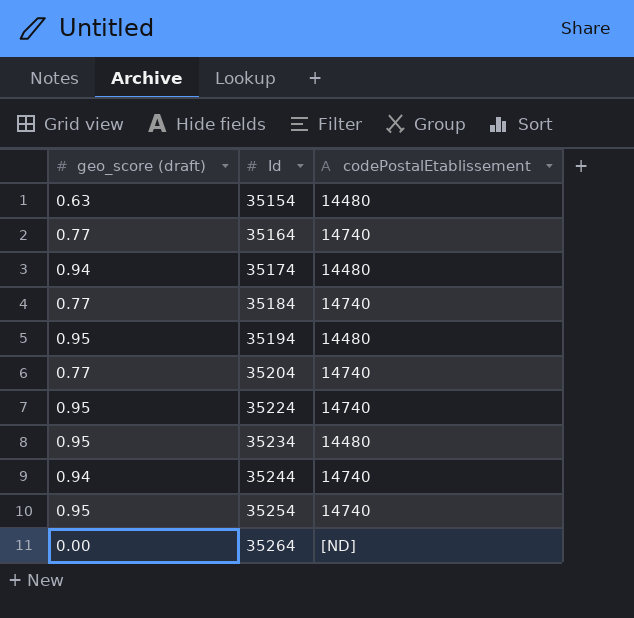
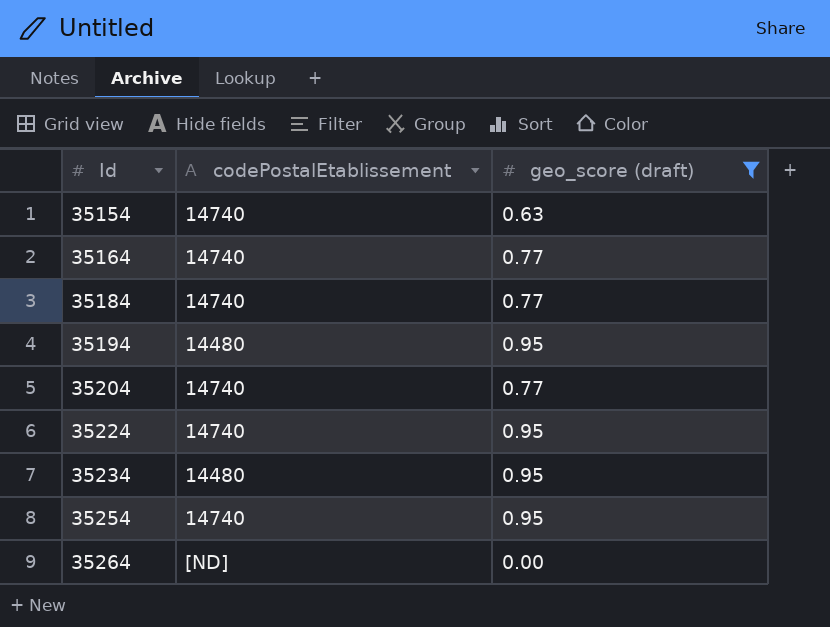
filter: none -> geo_score (draft) != 0.94
column geo_score (draft) | position: 1 -> 3
35154 | codePostalEtablissement: 14480 -> 14740

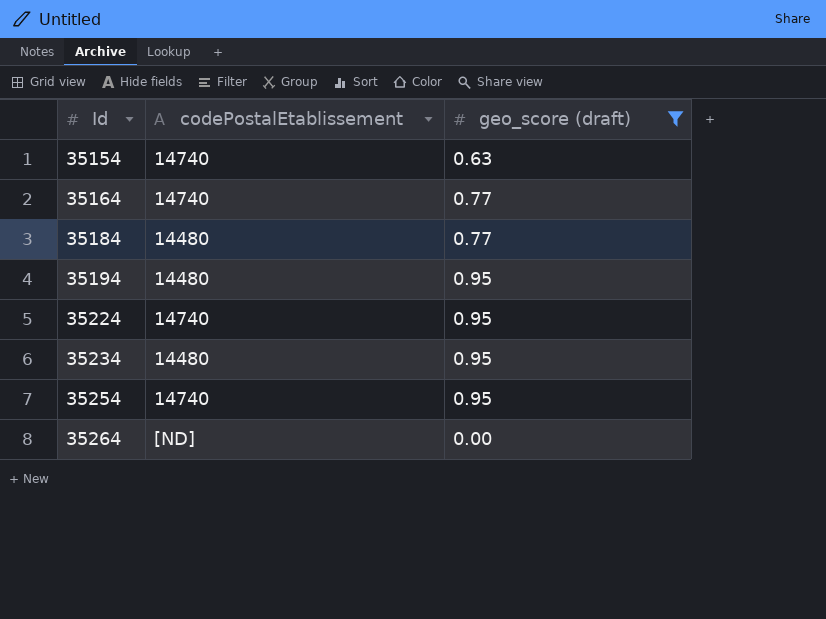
row 35204: 14740 | 0.77 -> none
35184 | codePostalEtablissement: 14740 -> 14480

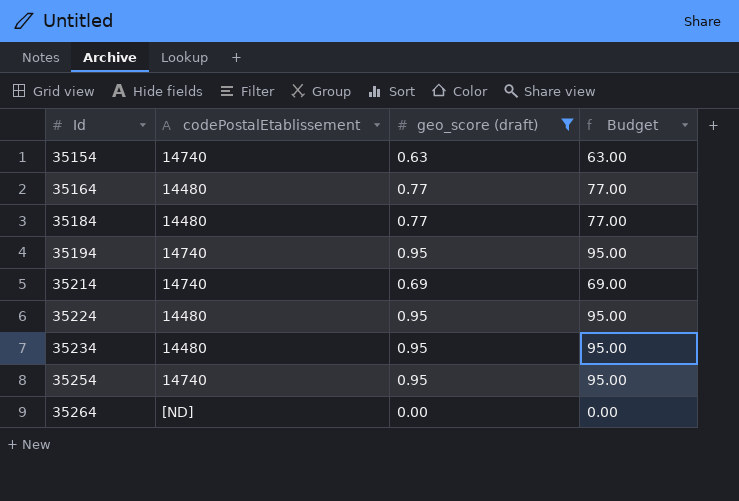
column Budget | formula: none -> [geo_score (draft)] * 100
35164 | codePostalEtablissement: 14740 -> 14480
35194 | codePostalEtablissement: 14480 -> 14740
row 35214: none -> 14740 | 0.69 | 69.00
35224 | codePostalEtablissement: 14740 -> 14480

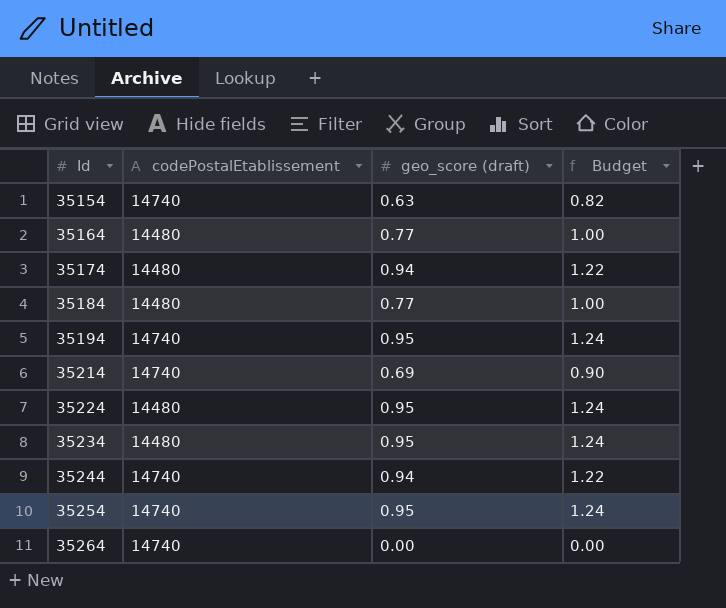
filter: geo_score (draft) != 0.94 -> none
column Budget | formula: [geo_score (draft)] * 100 -> [geo_score (draft)] * 1.3
35264 | codePostalEtablissement: [ND] -> 14740

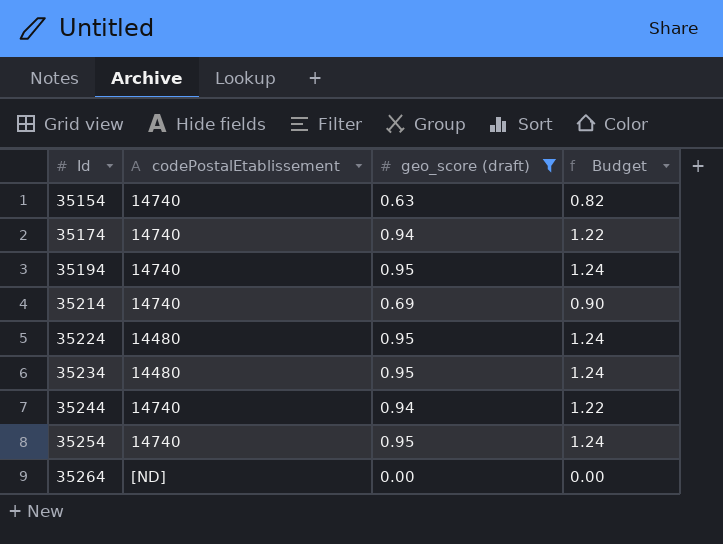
filter: none -> geo_score (draft) != 0.77
35174 | codePostalEtablissement: 14480 -> 14740
35264 | codePostalEtablissement: 14740 -> [ND]

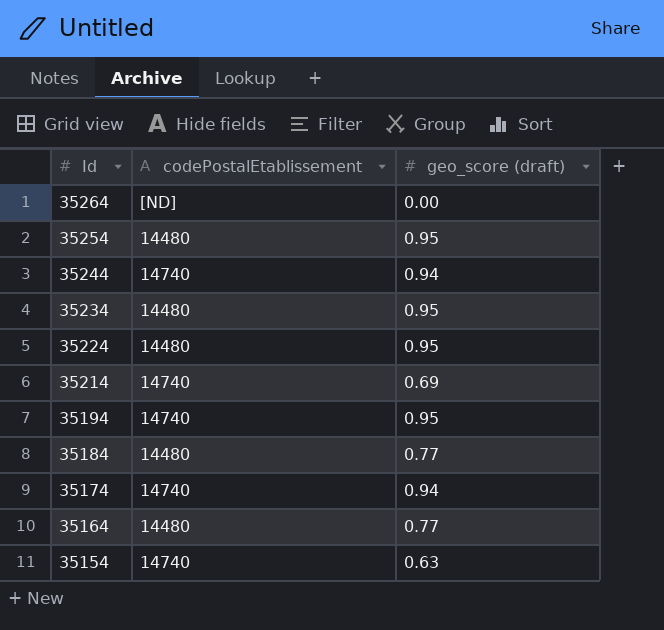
filter: geo_score (draft) != 0.77 -> none
row order: Id ascending -> Id descending
column Budget | formula: [geo_score (draft)] * 1.3 -> none
35254 | codePostalEtablissement: 14740 -> 14480

